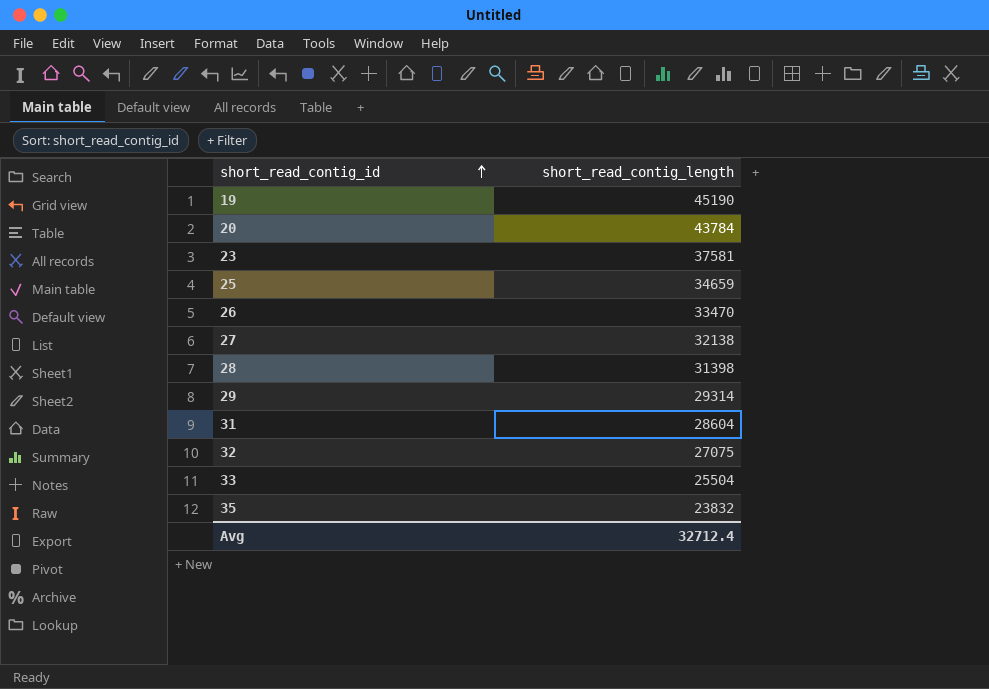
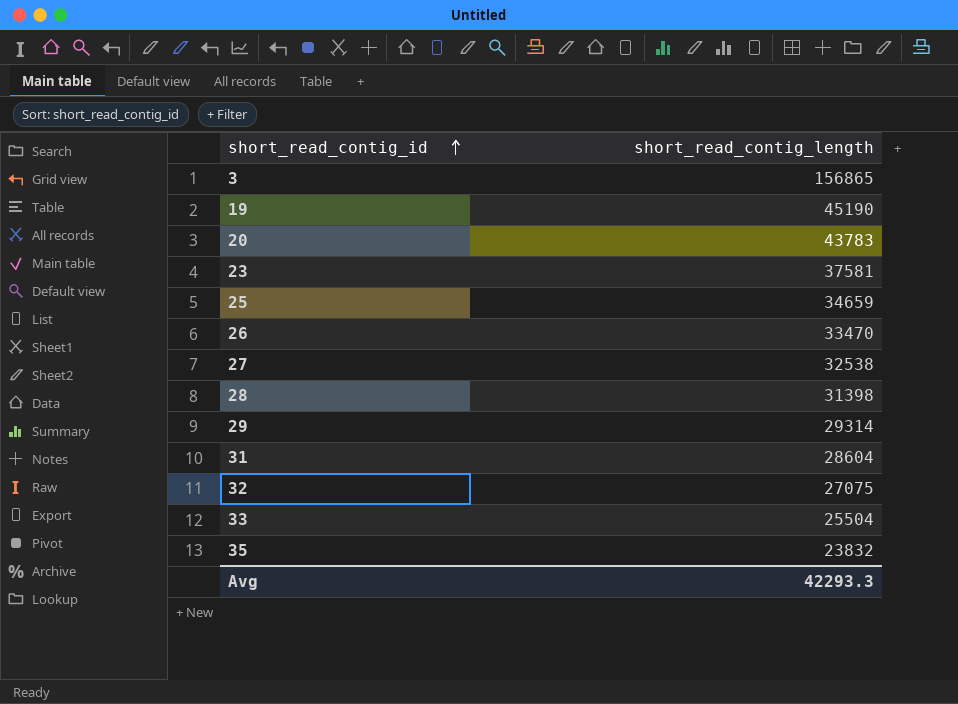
row 3: none -> 156865
20 | short_read_contig_length: 43784 -> 43783
27 | short_read_contig_length: 32138 -> 32538
Avg | short_read_contig_length: 32712.4 -> 42293.3

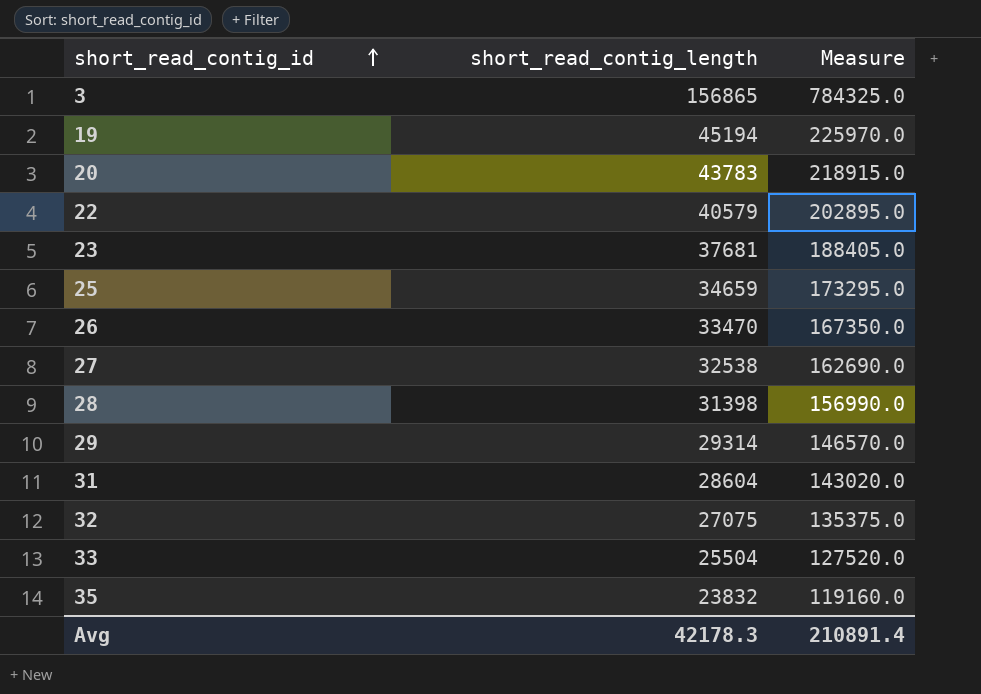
column Measure | formula: none -> [short_read_contig_length] * 5
19 | short_read_contig_length: 45190 -> 45194
row 22: none -> 40579 | 202895.0
23 | short_read_contig_length: 37581 -> 37681
Avg | short_read_contig_length: 42293.3 -> 42178.3

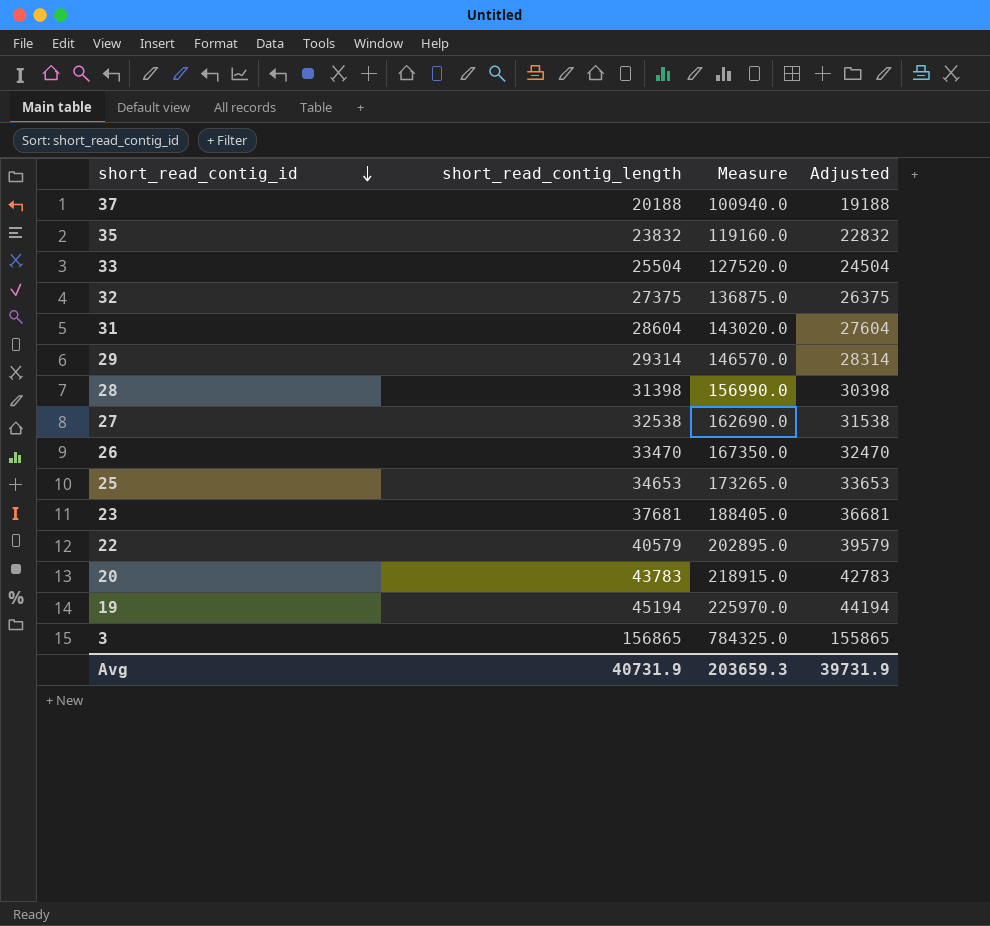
row order: short_read_contig_id ascending -> short_read_contig_id descending
column Adjusted | formula: none -> [short_read_contig_length] - 1000
row 37: none -> 20188 | 100940.0 | 19188
32 | short_read_contig_length: 27075 -> 27375
32 | Measure: 135375.0 -> 136875.0
25 | short_read_contig_length: 34659 -> 34653
25 | Measure: 173295.0 -> 173265.0
Avg | short_read_contig_length: 42178.3 -> 40731.9
Avg | Measure: 210891.4 -> 203659.3

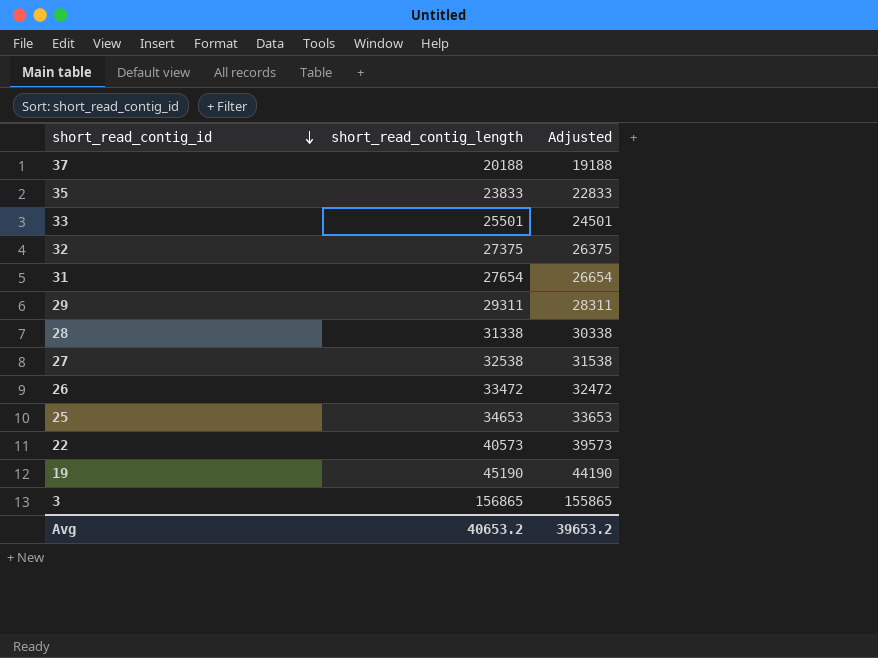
column Measure | formula: [short_read_contig_length] * 5 -> none
row 23: 37681 | 188405.0 | 36681 -> none
row 20: 43783 | 218915.0 | 42783 -> none
35 | short_read_contig_length: 23832 -> 23833
35 | Adjusted: 22832 -> 22833
33 | short_read_contig_length: 25504 -> 25501
33 | Adjusted: 24504 -> 24501
31 | short_read_contig_length: 28604 -> 27654
31 | Adjusted: 27604 -> 26654
29 | short_read_contig_length: 29314 -> 29311
29 | Adjusted: 28314 -> 28311
28 | short_read_contig_length: 31398 -> 31338
28 | Adjusted: 30398 -> 30338
26 | short_read_contig_length: 33470 -> 33472
26 | Adjusted: 32470 -> 32472
22 | short_read_contig_length: 40579 -> 40573
22 | Adjusted: 39579 -> 39573
19 | short_read_contig_length: 45194 -> 45190
19 | Adjusted: 44194 -> 44190
Avg | short_read_contig_length: 40731.9 -> 40653.2
Avg | Adjusted: 39731.9 -> 39653.2

